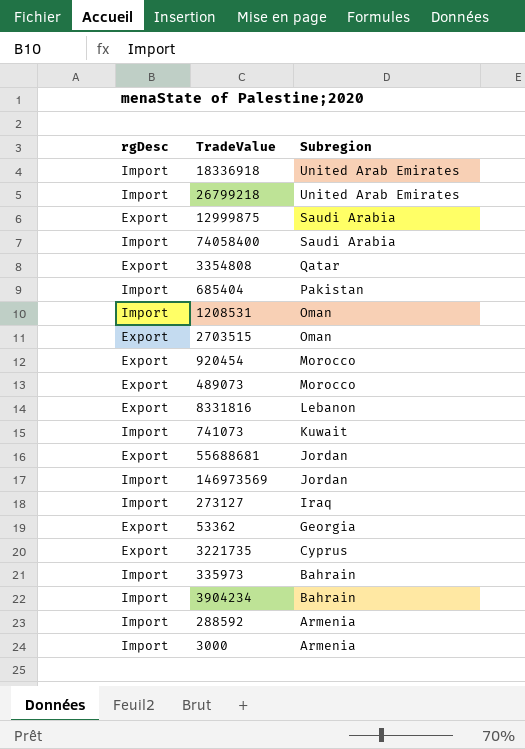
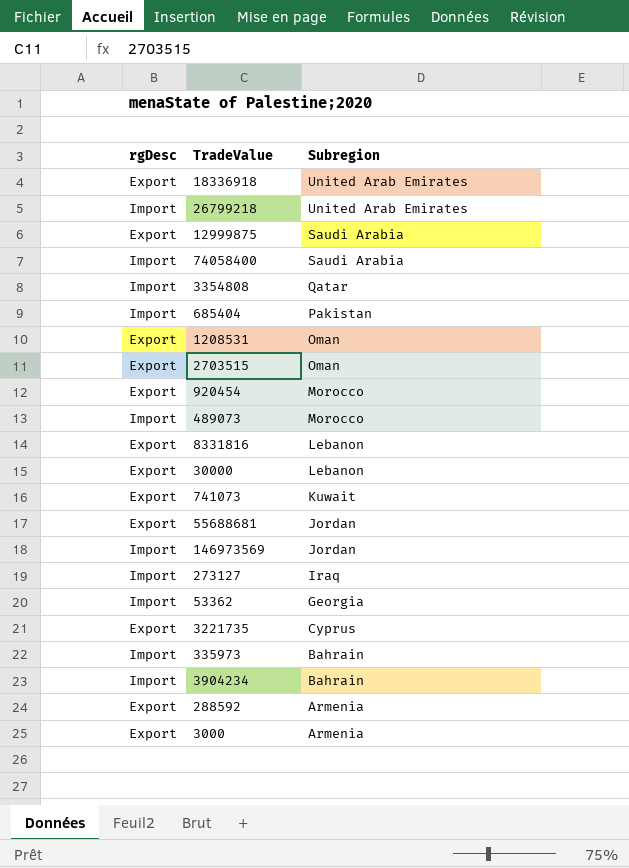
18336918 | rgDesc: Import -> Export
3354808 | rgDesc: Export -> Import
1208531 | rgDesc: Import -> Export
489073 | rgDesc: Export -> Import
row 30000: none -> Export | Lebanon
741073 | rgDesc: Import -> Export
53362 | rgDesc: Export -> Import
288592 | rgDesc: Import -> Export
3000 | rgDesc: Import -> Export

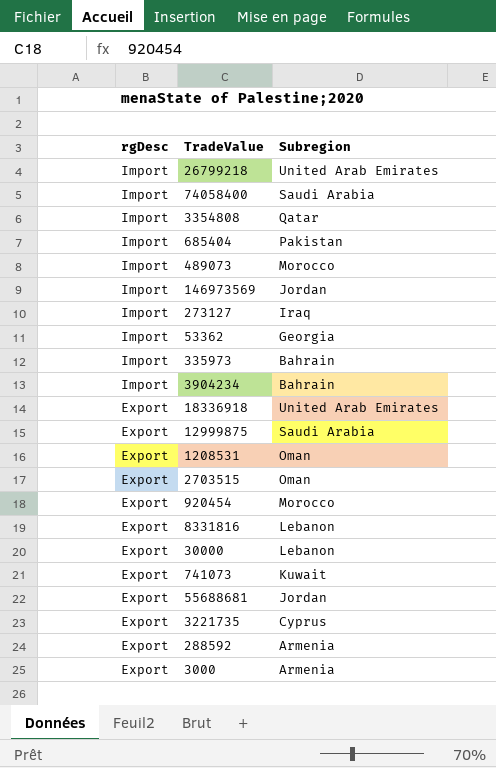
row order: Subregion descending -> rgDesc descending

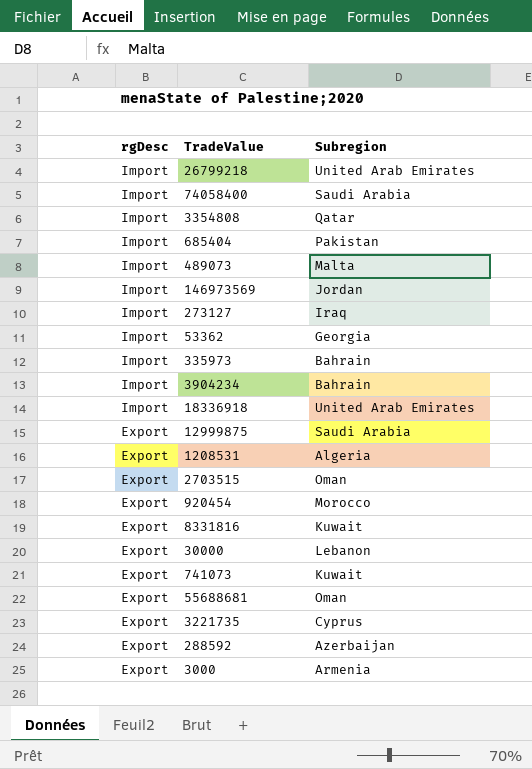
489073 | Subregion: Morocco -> Malta
18336918 | rgDesc: Export -> Import
1208531 | Subregion: Oman -> Algeria
8331816 | Subregion: Lebanon -> Kuwait
55688681 | Subregion: Jordan -> Oman
288592 | Subregion: Armenia -> Azerbaijan

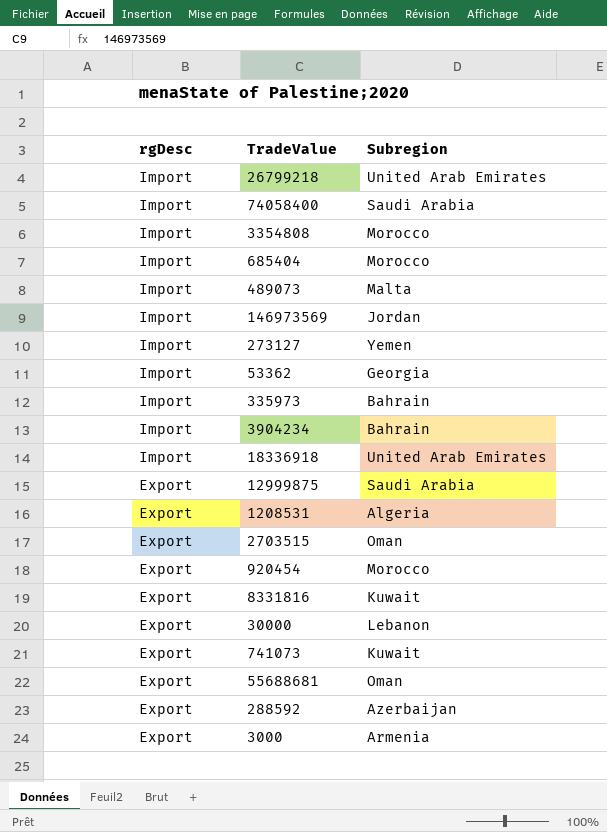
row 3221735: Export | Cyprus -> none
3354808 | Subregion: Qatar -> Morocco
685404 | Subregion: Pakistan -> Morocco
273127 | Subregion: Iraq -> Yemen

